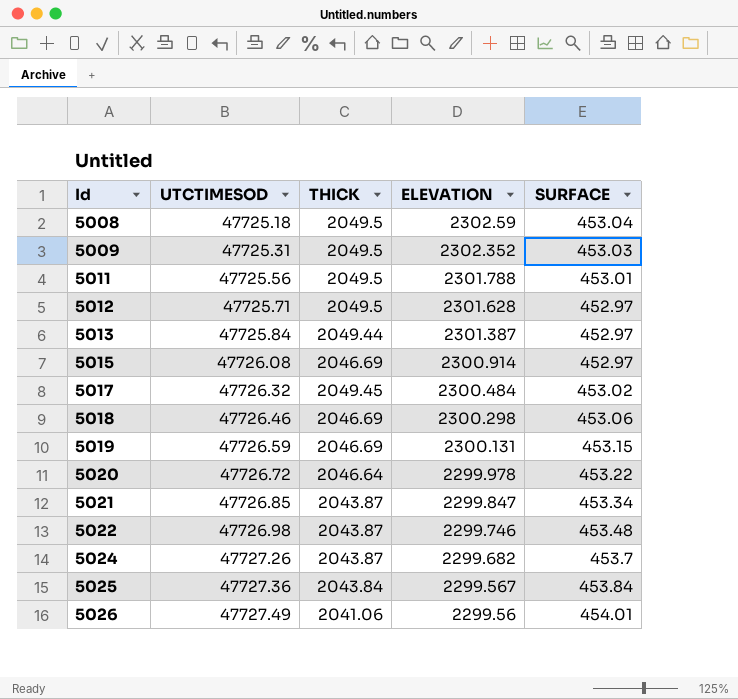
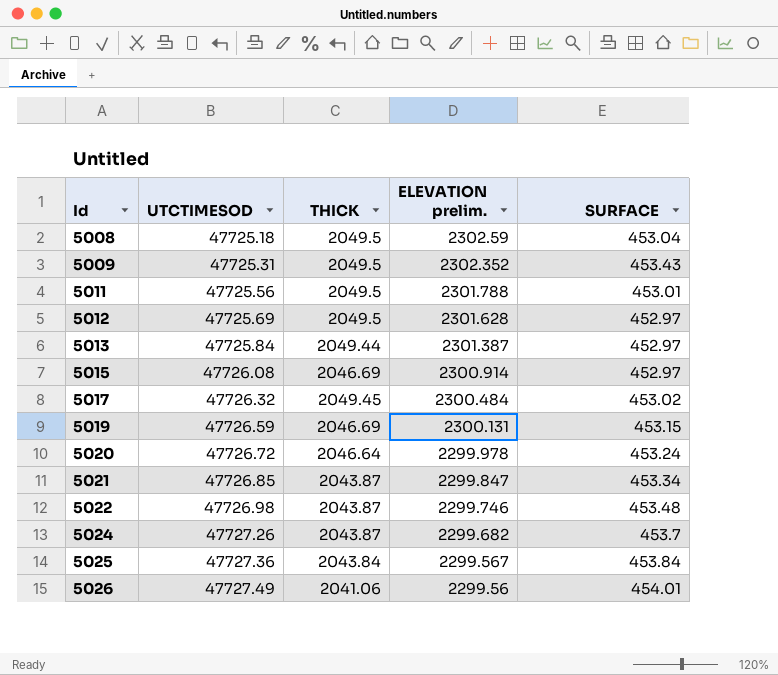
column name: ELEVATION -> ELEVATION prelim.
row 5018: 47726.46 | 2046.69 | 2300.298 | 453.06 -> none
5009 | SURFACE: 453.03 -> 453.43
5012 | UTCTIMESOD: 47725.71 -> 47725.69
5020 | SURFACE: 453.22 -> 453.24

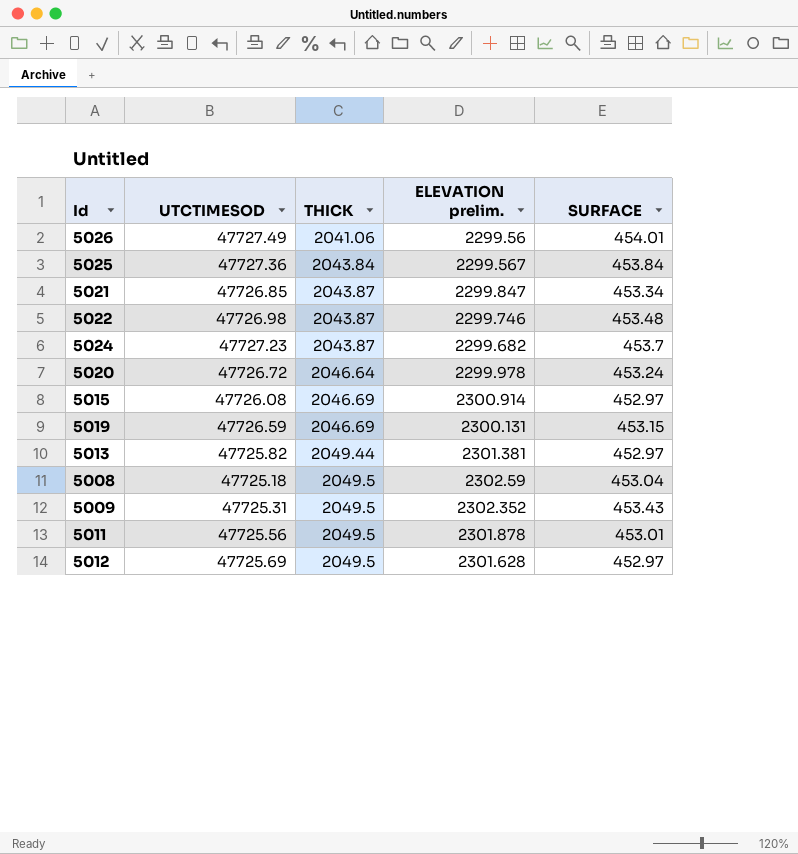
row order: Id ascending -> THICK ascending
row 5017: 47726.32 | 2049.45 | 2300.484 | 453.02 -> none
5024 | UTCTIMESOD: 47727.26 -> 47727.23
5013 | UTCTIMESOD: 47725.84 -> 47725.82
5013 | ELEVATION prelim.: 2301.387 -> 2301.381
5011 | ELEVATION prelim.: 2301.788 -> 2301.878

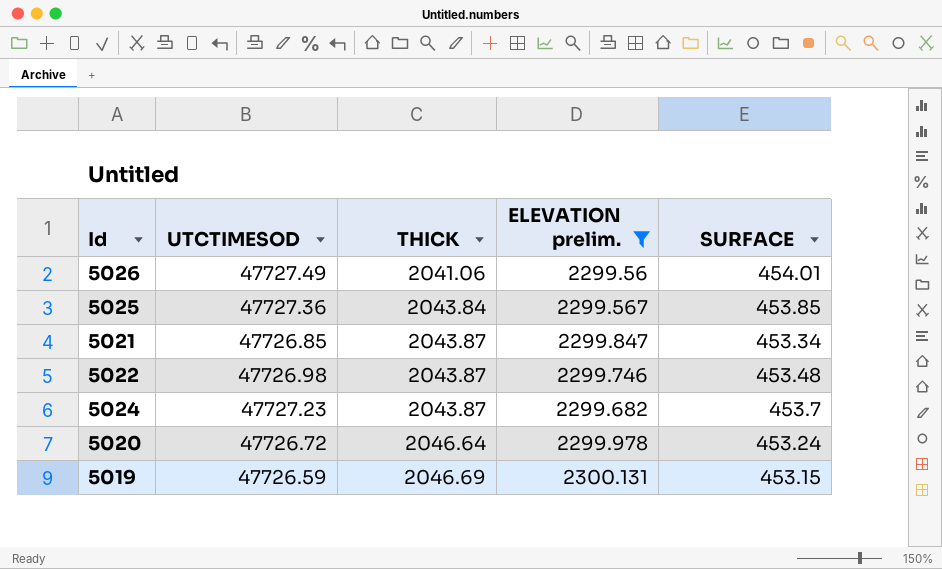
filter: none -> ELEVATION prelim. <= 2300.131
5025 | SURFACE: 453.84 -> 453.85

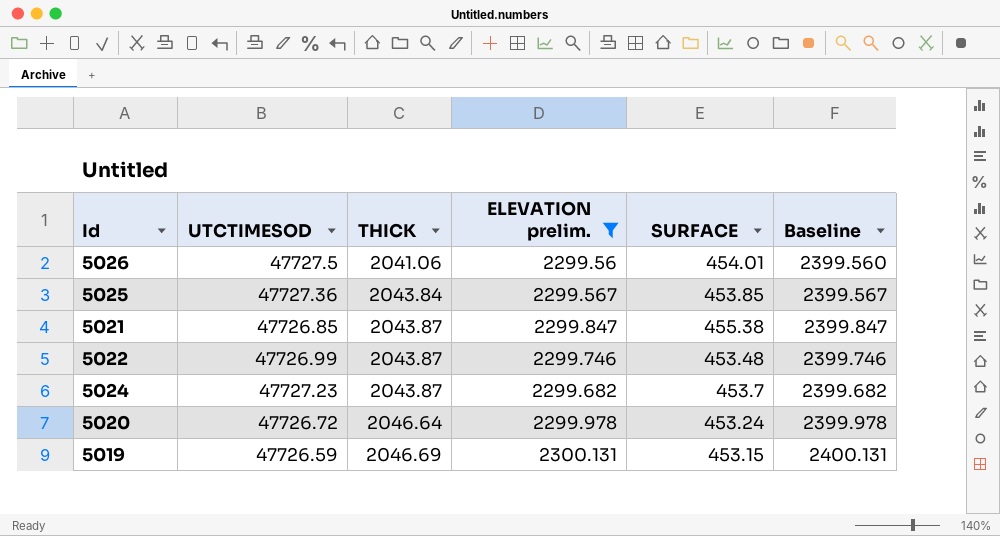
column Baseline | formula: none -> [ELEVATION prelim.] + 100
5026 | UTCTIMESOD: 47727.49 -> 47727.5
5021 | SURFACE: 453.34 -> 455.38
5022 | UTCTIMESOD: 47726.98 -> 47726.99

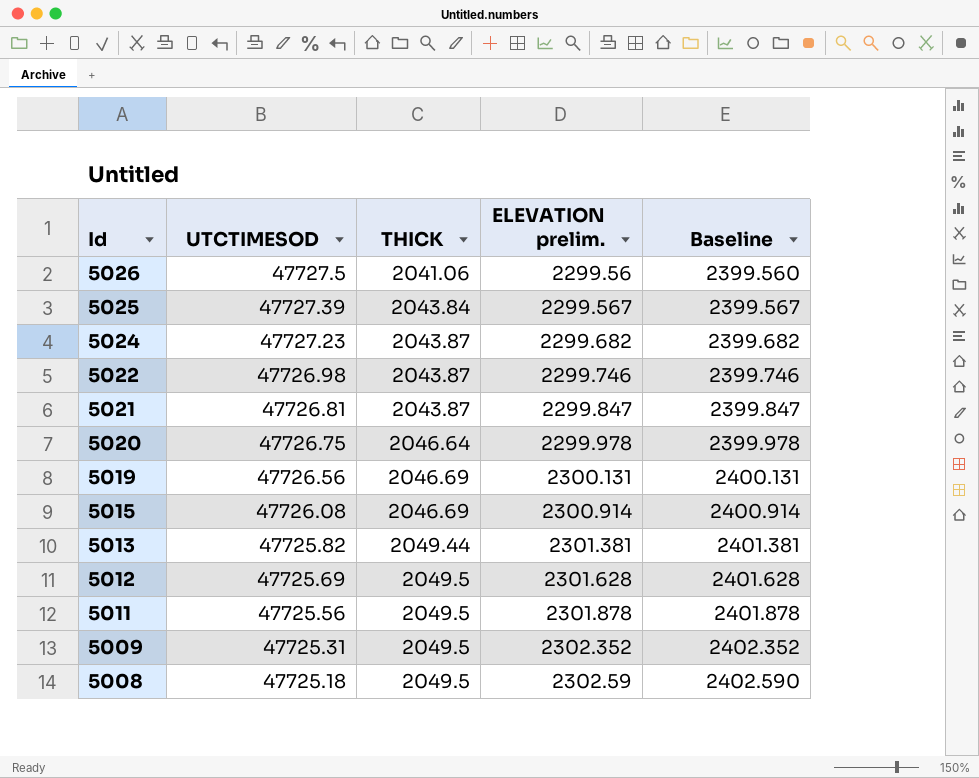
filter: ELEVATION prelim. <= 2300.131 -> none
row order: THICK ascending -> Id descending
column SURFACE | position: 5 -> none
5025 | UTCTIMESOD: 47727.36 -> 47727.39
5022 | UTCTIMESOD: 47726.99 -> 47726.98
5021 | UTCTIMESOD: 47726.85 -> 47726.81
5020 | UTCTIMESOD: 47726.72 -> 47726.75
5019 | UTCTIMESOD: 47726.59 -> 47726.56

